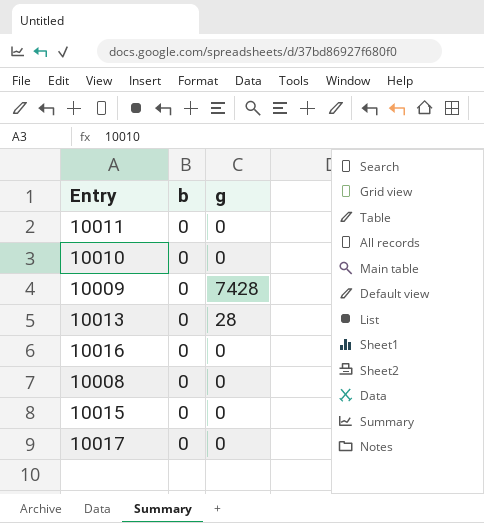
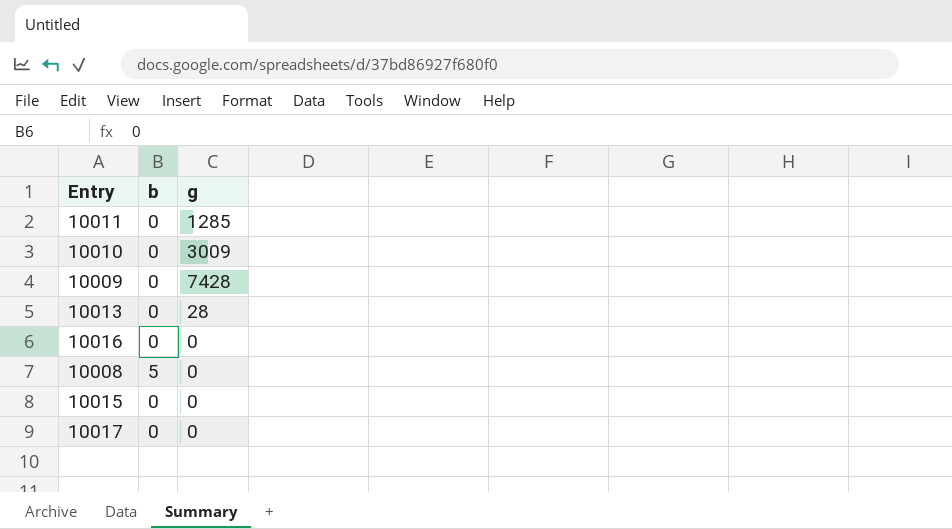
10011 | g: 0 -> 1285
10010 | g: 0 -> 3009
10008 | b: 0 -> 5

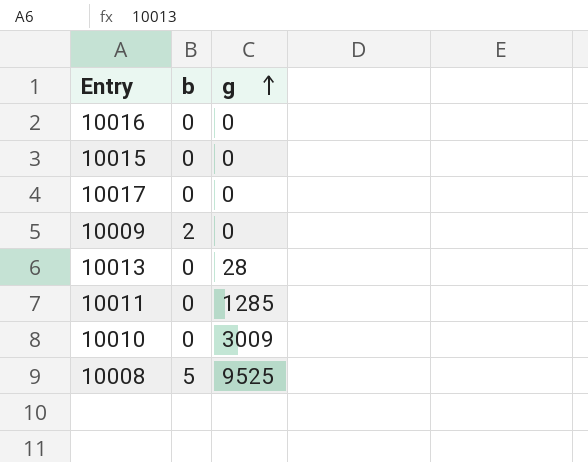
row order: none -> g ascending
10009 | b: 0 -> 2
10009 | g: 7428 -> 0
10008 | g: 0 -> 9525

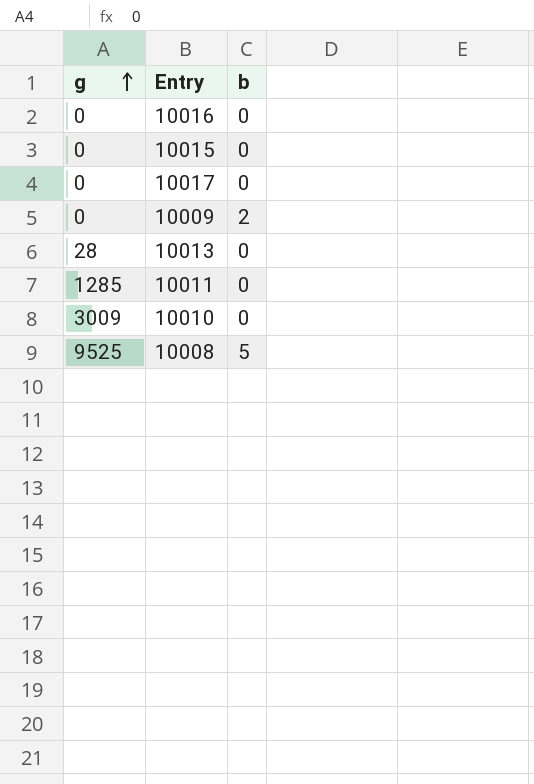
column g | position: 3 -> 1

